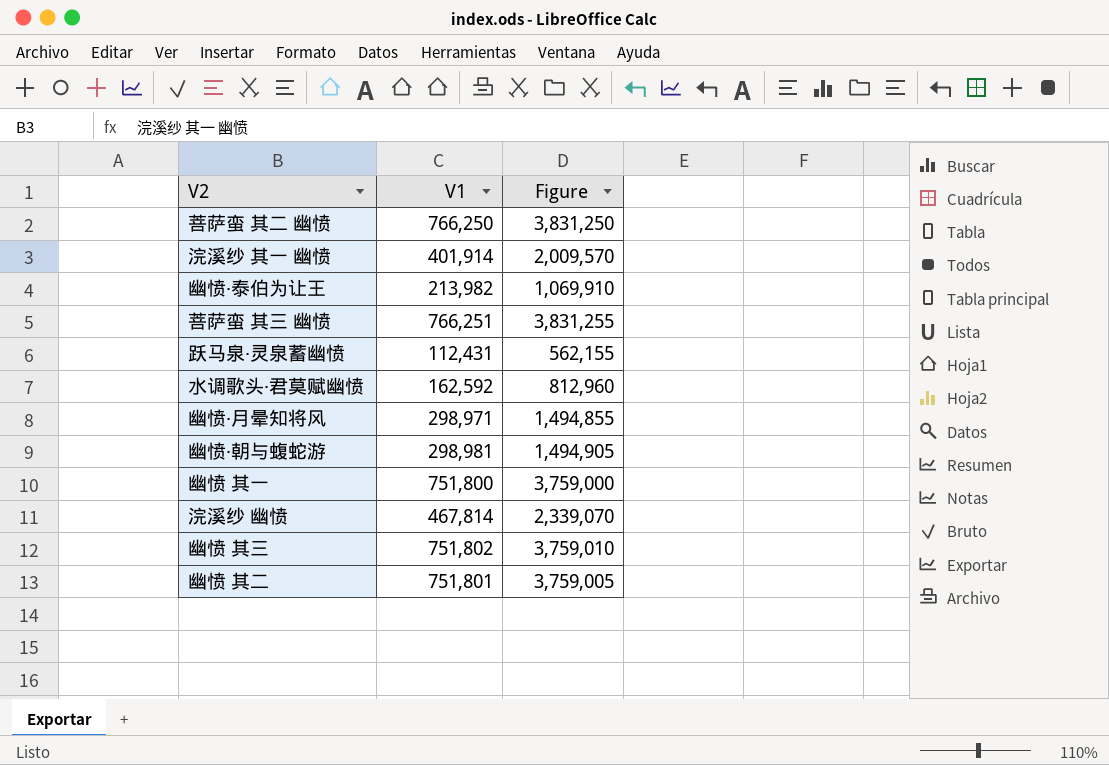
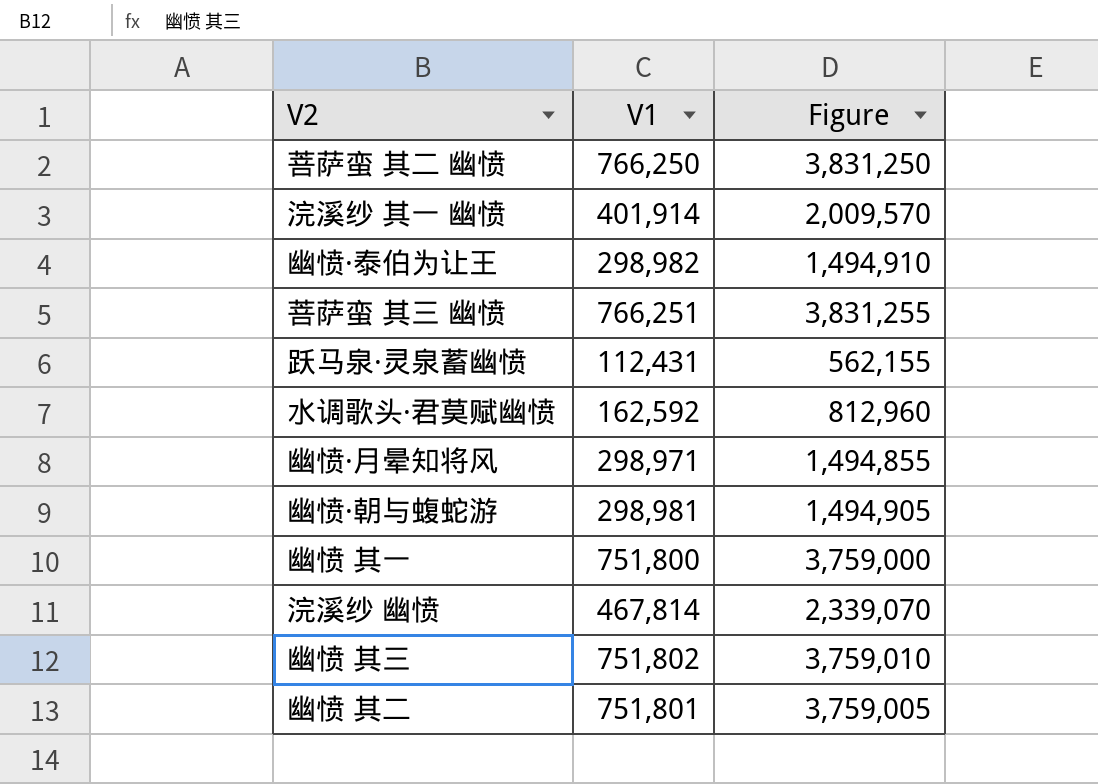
幽愤·泰伯为让王 | V1: 213,982 -> 298,982
幽愤·泰伯为让王 | Figure: 1,069,910 -> 1,494,910

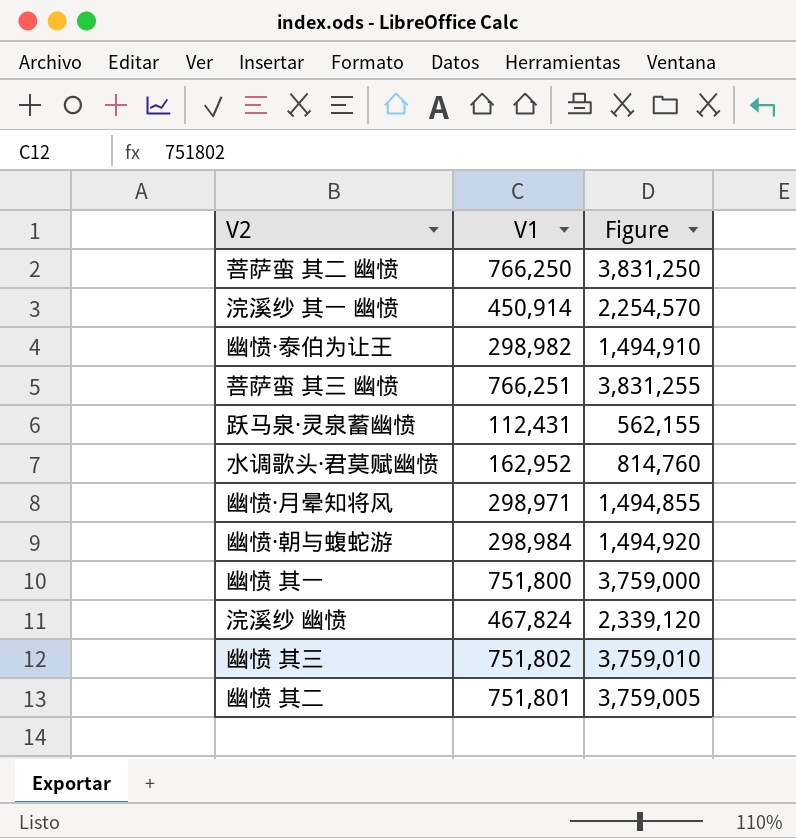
浣溪纱 其一 幽愤 | V1: 401,914 -> 450,914
浣溪纱 其一 幽愤 | Figure: 2,009,570 -> 2,254,570
水调歌头·君莫赋幽愤 | V1: 162,592 -> 162,952
水调歌头·君莫赋幽愤 | Figure: 812,960 -> 814,760
幽愤·朝与蝮蛇游 | V1: 298,981 -> 298,984
幽愤·朝与蝮蛇游 | Figure: 1,494,905 -> 1,494,920
浣溪纱 幽愤 | V1: 467,814 -> 467,824
浣溪纱 幽愤 | Figure: 2,339,070 -> 2,339,120

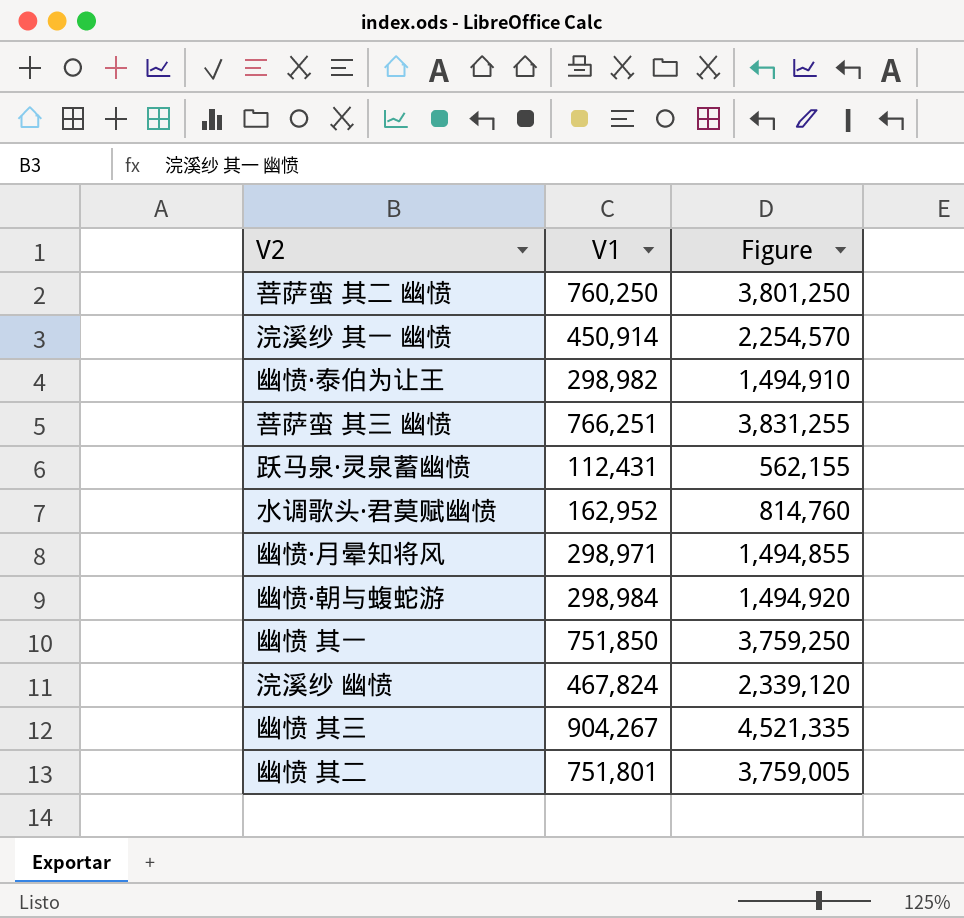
菩萨蛮 其二 幽愤 | V1: 766,250 -> 760,250
菩萨蛮 其二 幽愤 | Figure: 3,831,250 -> 3,801,250
幽愤 其一 | V1: 751,800 -> 751,850
幽愤 其一 | Figure: 3,759,000 -> 3,759,250
幽愤 其三 | V1: 751,802 -> 904,267
幽愤 其三 | Figure: 3,759,010 -> 4,521,335

